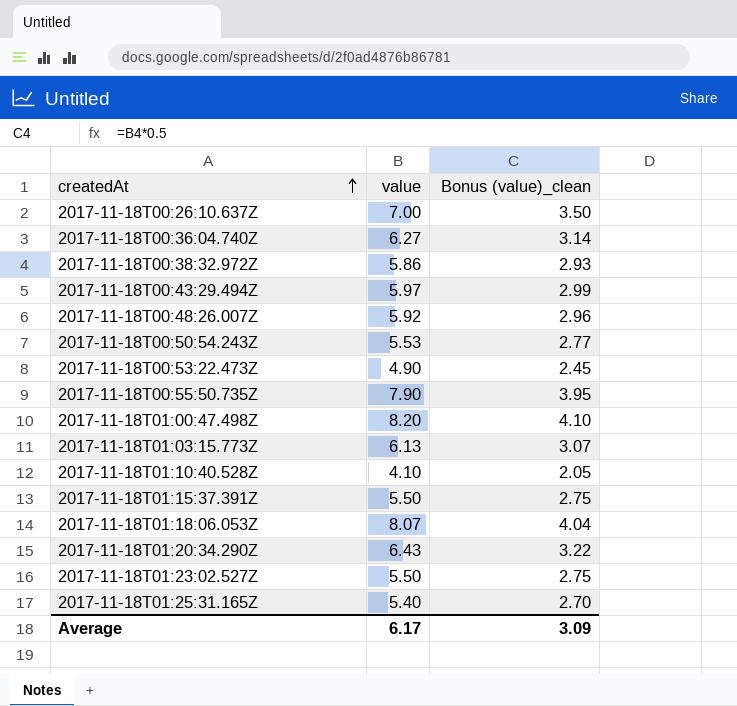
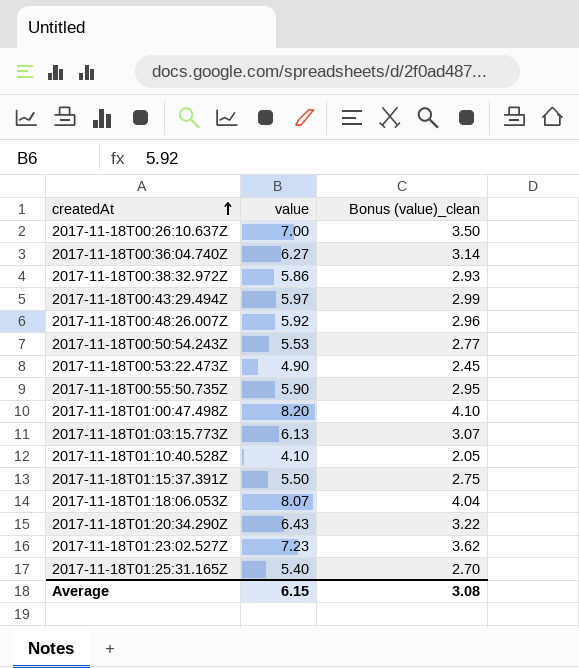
2017-11-18T00:55:50.735Z | value: 7.90 -> 5.90
2017-11-18T00:55:50.735Z | Bonus (value)_clean: 3.95 -> 2.95
2017-11-18T01:23:02.527Z | value: 5.50 -> 7.23
2017-11-18T01:23:02.527Z | Bonus (value)_clean: 2.75 -> 3.62
Average | value: 6.17 -> 6.15
Average | Bonus (value)_clean: 3.09 -> 3.08

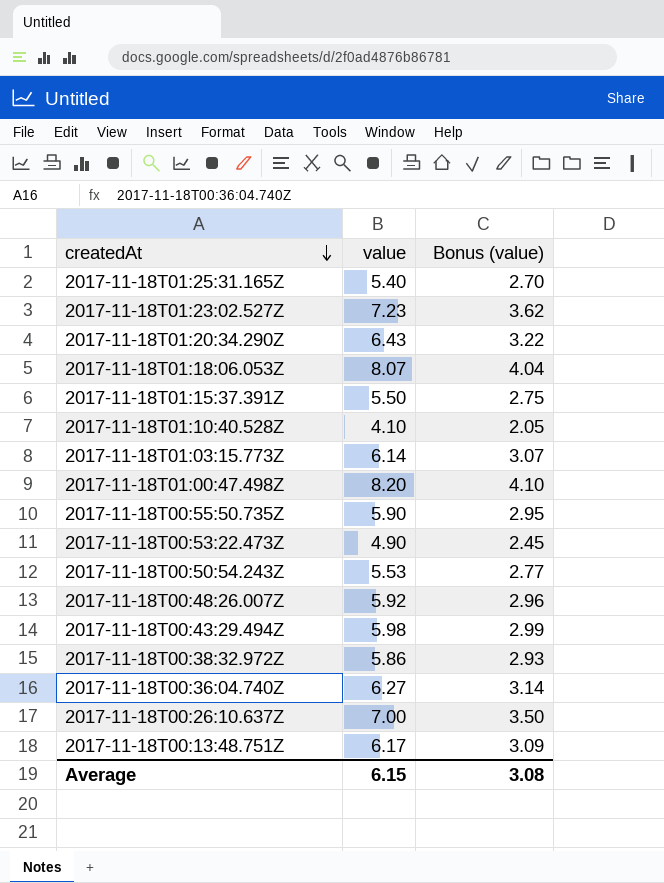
row order: createdAt ascending -> createdAt descending
column name: Bonus (value)_clean -> Bonus (value)
2017-11-18T01:03:15.773Z | value: 6.13 -> 6.14
2017-11-18T00:43:29.494Z | value: 5.97 -> 5.98
row 2017-11-18T00:13:48.751Z: none -> 6.17 | 3.09

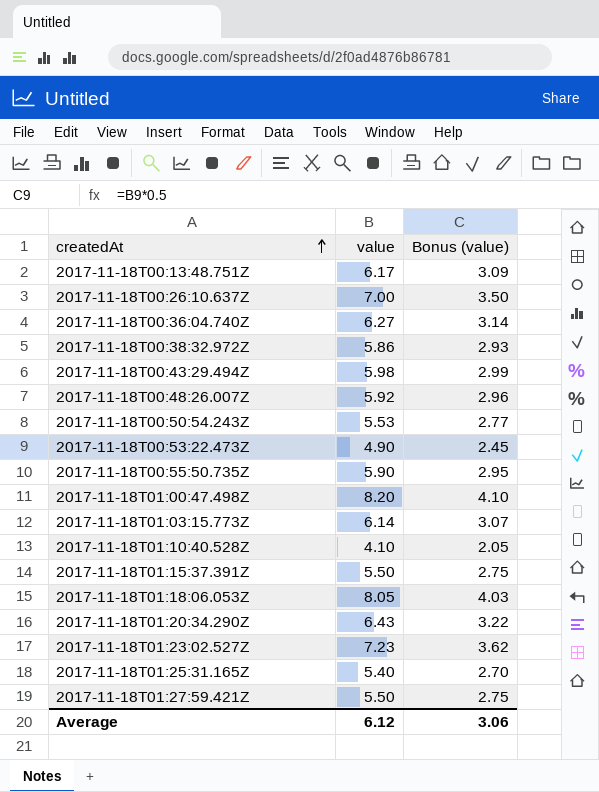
row order: createdAt descending -> createdAt ascending
2017-11-18T01:18:06.053Z | value: 8.07 -> 8.05
2017-11-18T01:18:06.053Z | Bonus (value): 4.04 -> 4.03
row 2017-11-18T01:27:59.421Z: none -> 5.50 | 2.75
Average | value: 6.15 -> 6.12
Average | Bonus (value): 3.08 -> 3.06

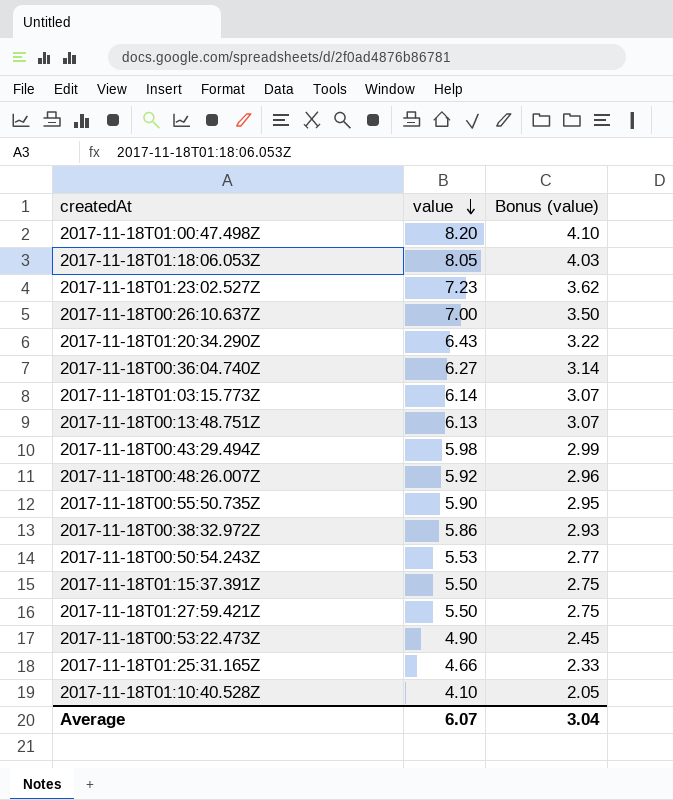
row order: createdAt ascending -> value descending
2017-11-18T00:13:48.751Z | value: 6.17 -> 6.13
2017-11-18T00:13:48.751Z | Bonus (value): 3.09 -> 3.07
2017-11-18T01:25:31.165Z | value: 5.40 -> 4.66
2017-11-18T01:25:31.165Z | Bonus (value): 2.70 -> 2.33
Average | value: 6.12 -> 6.07
Average | Bonus (value): 3.06 -> 3.04

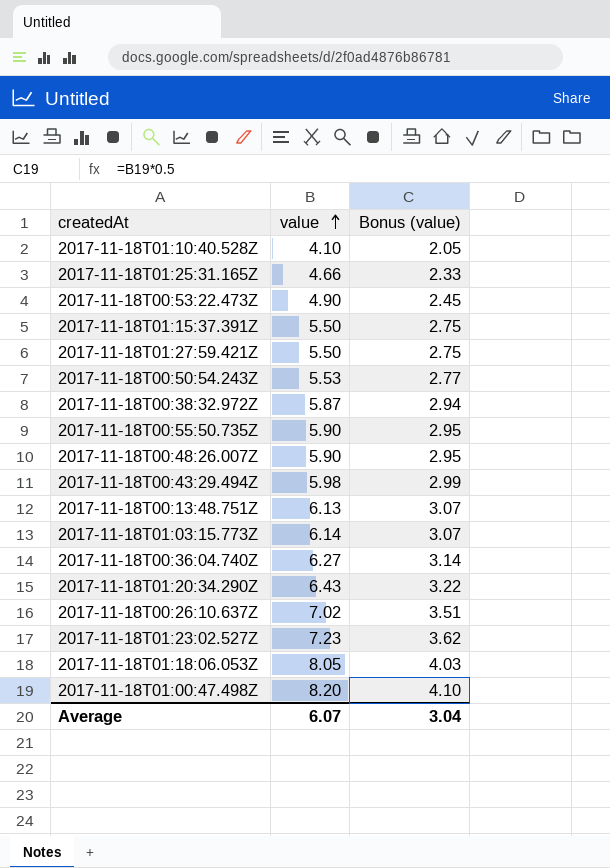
row order: value descending -> value ascending
2017-11-18T00:38:32.972Z | value: 5.86 -> 5.87
2017-11-18T00:38:32.972Z | Bonus (value): 2.93 -> 2.94
2017-11-18T00:48:26.007Z | value: 5.92 -> 5.90
2017-11-18T00:48:26.007Z | Bonus (value): 2.96 -> 2.95
2017-11-18T00:26:10.637Z | value: 7.00 -> 7.02
2017-11-18T00:26:10.637Z | Bonus (value): 3.50 -> 3.51

